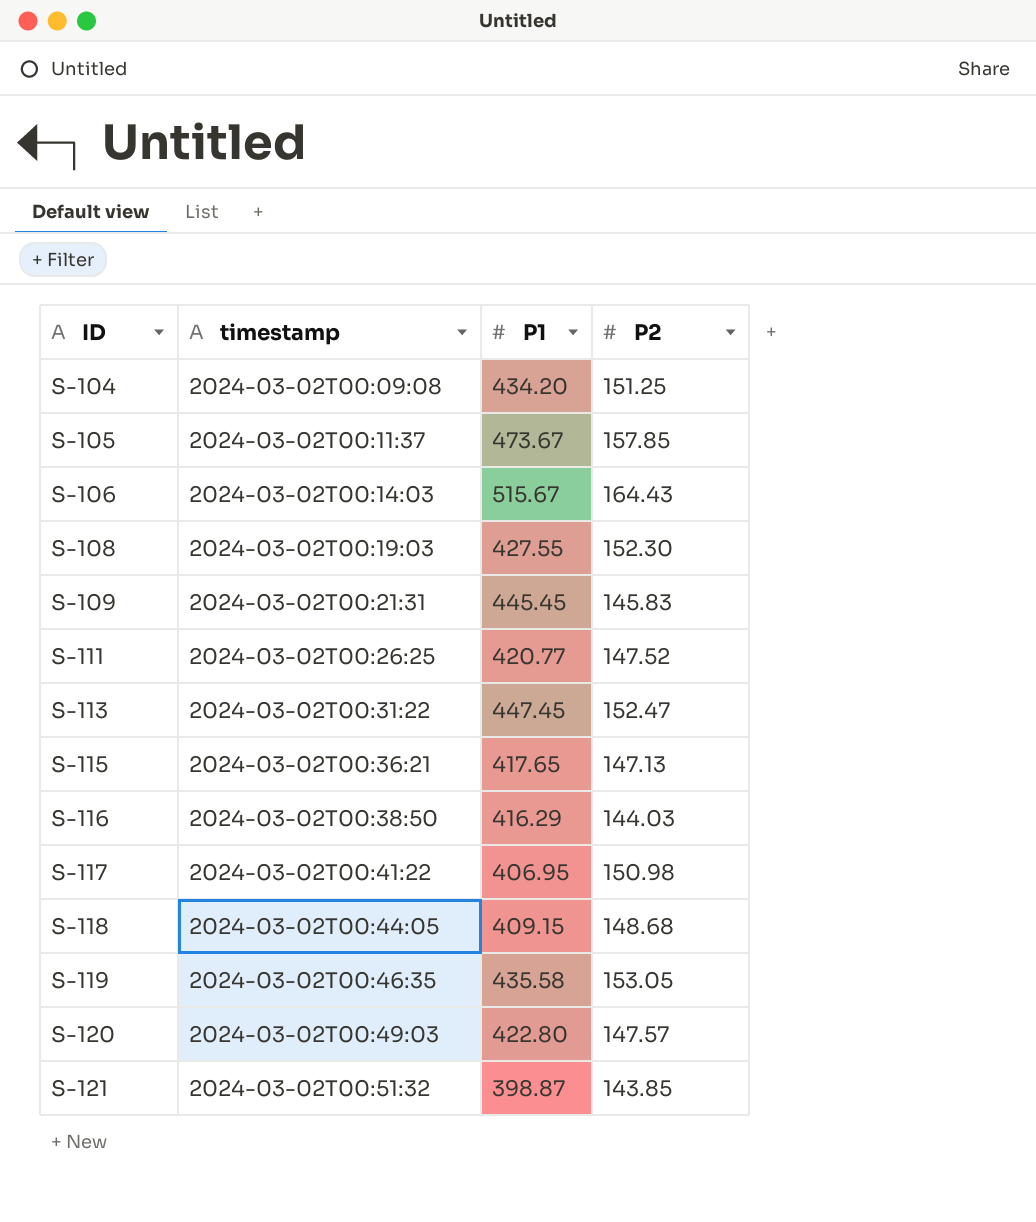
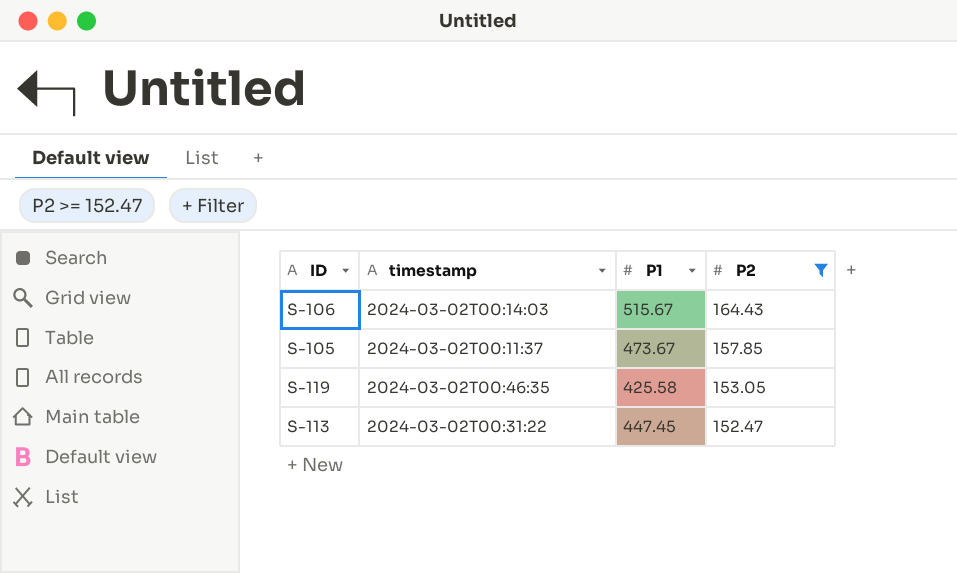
filter: none -> P2 >= 152.47
row order: ID ascending -> P2 descending
S-119 | P1: 435.58 -> 425.58

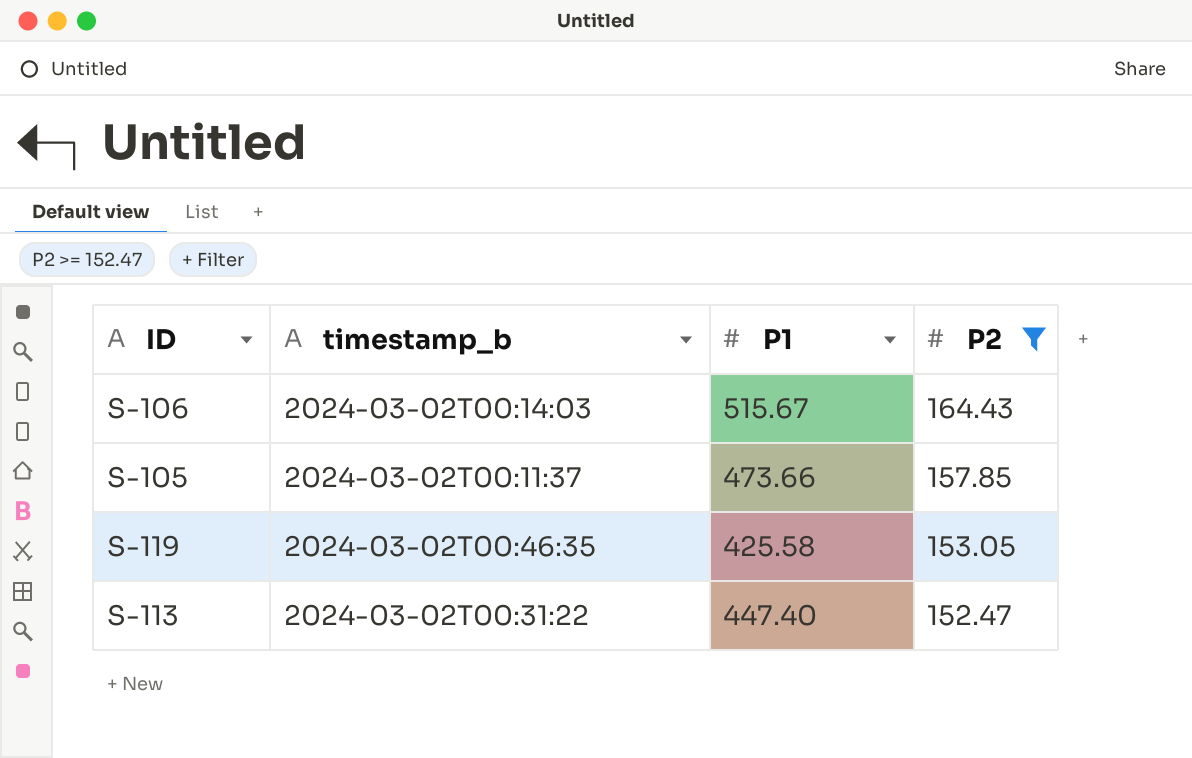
column name: timestamp -> timestamp_b
S-105 | P1: 473.67 -> 473.66
S-113 | P1: 447.45 -> 447.40

